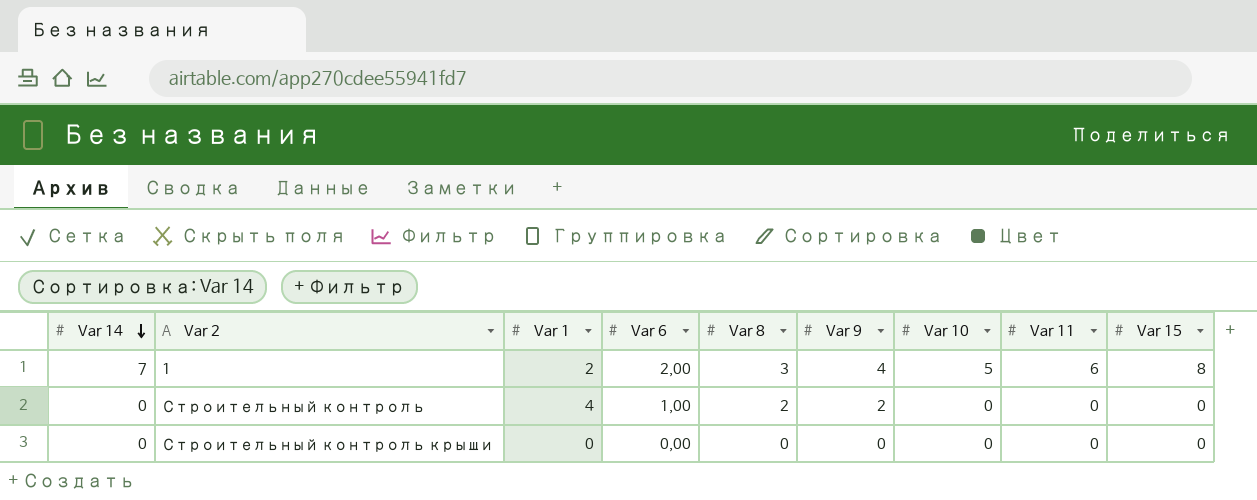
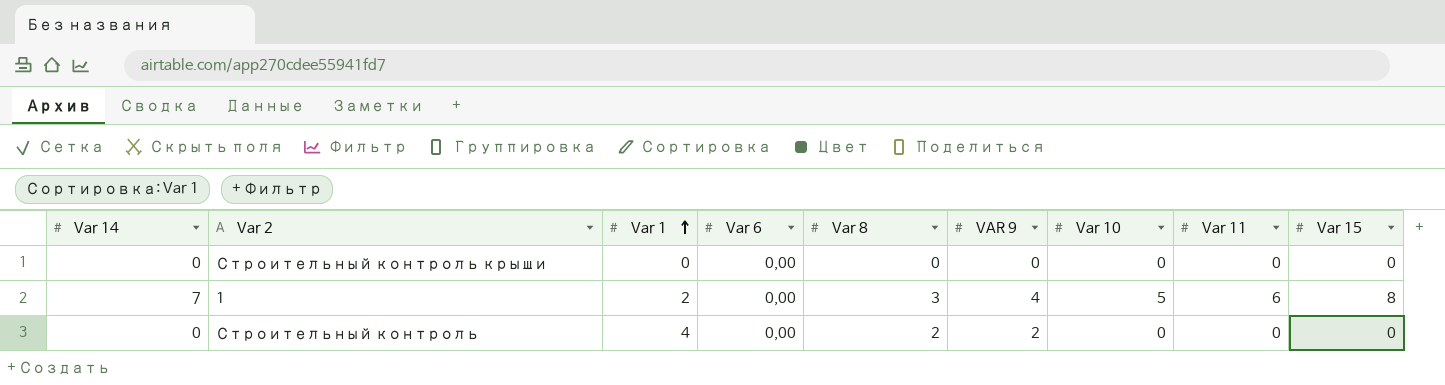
row order: Var 14 descending -> Var 1 ascending
column name: Var 9 -> VAR 9
1 | Var 6: 2,00 -> 0,00
Строительный контроль | Var 6: 1,00 -> 0,00

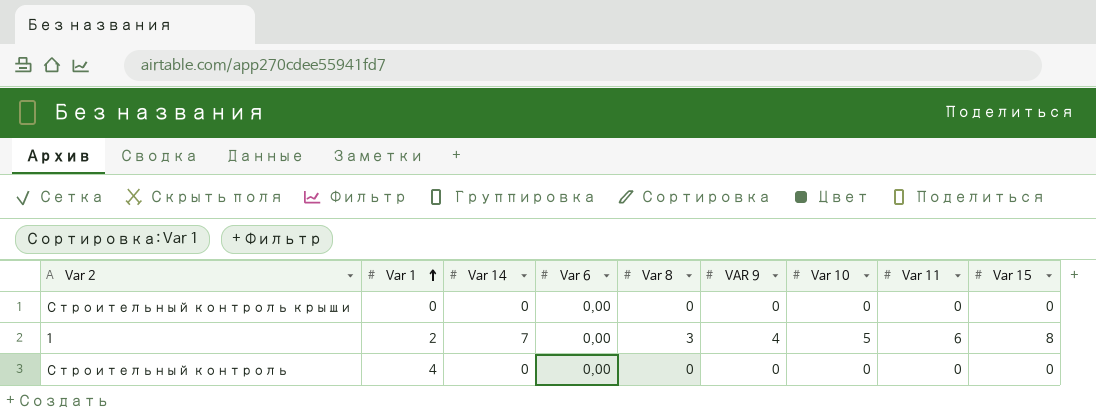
column Var 14 | position: 1 -> 3
Строительный контроль | Var 8: 2 -> 0
Строительный контроль | VAR 9: 2 -> 0

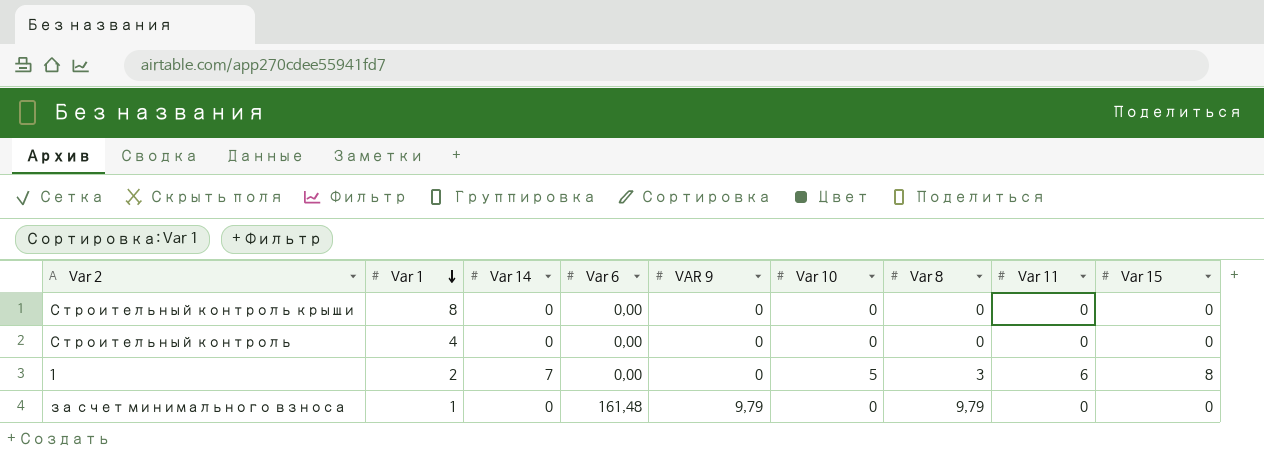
row order: Var 1 ascending -> Var 1 descending
column Var 8 | position: 5 -> 7
Строительный контроль крыши | Var 1: 0 -> 8
1 | VAR 9: 4 -> 0
row за счет минимального взноса: none -> 1 | 0 | 161,48 | 9,79 | 0 | 9,79 | 0 | 0

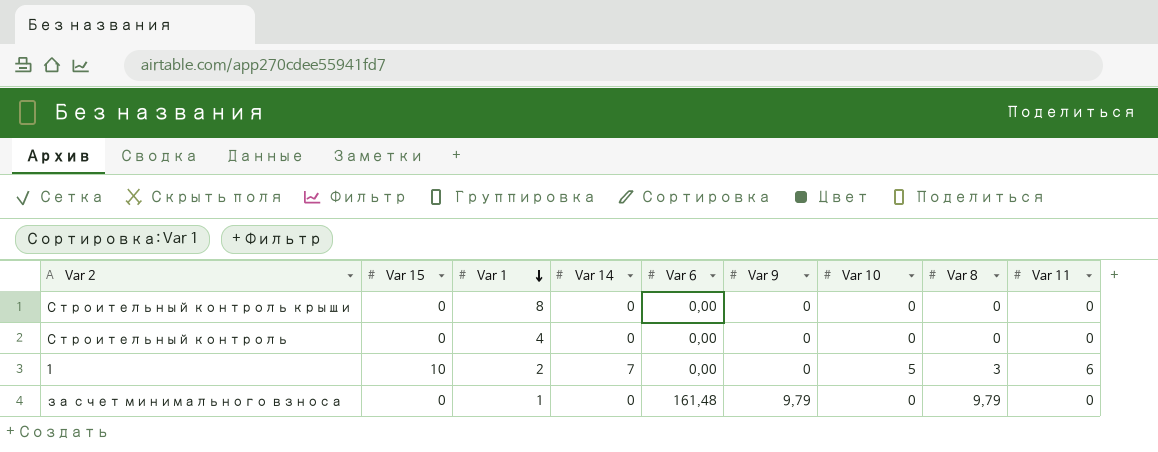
column Var 15 | position: 9 -> 2
column name: VAR 9 -> Var 9
1 | Var 15: 8 -> 10

